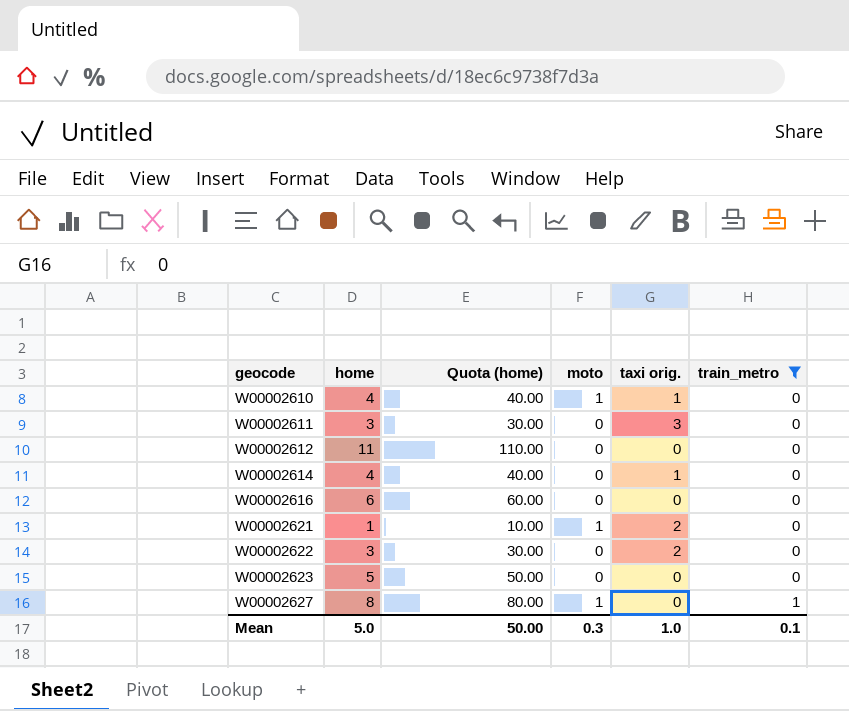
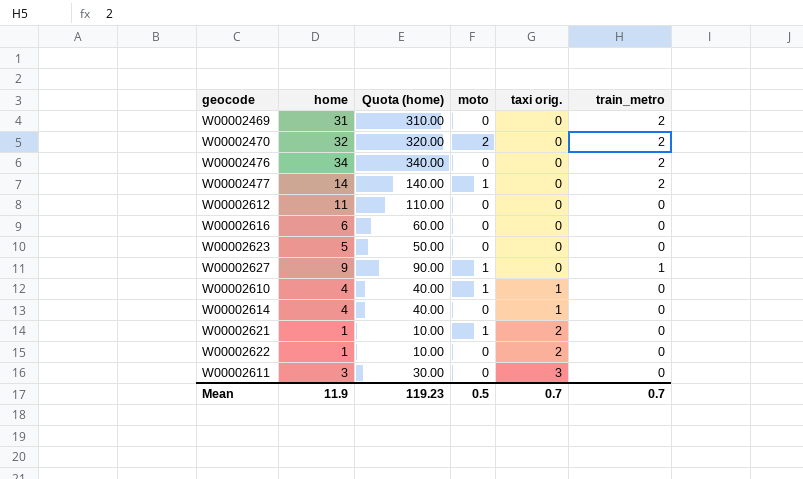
filter: train_metro != 2 -> none
row order: geocode ascending -> taxi orig. ascending
W00002627 | home: 8 -> 9
W00002627 | Quota (home): 80.00 -> 90.00
W00002622 | home: 3 -> 1
W00002622 | Quota (home): 30.00 -> 10.00
Mean | home: 5.0 -> 11.9
Mean | Quota (home): 50.00 -> 119.23
Mean | moto: 0.3 -> 0.5
Mean | taxi orig.: 1.0 -> 0.7
Mean | train_metro: 0.1 -> 0.7

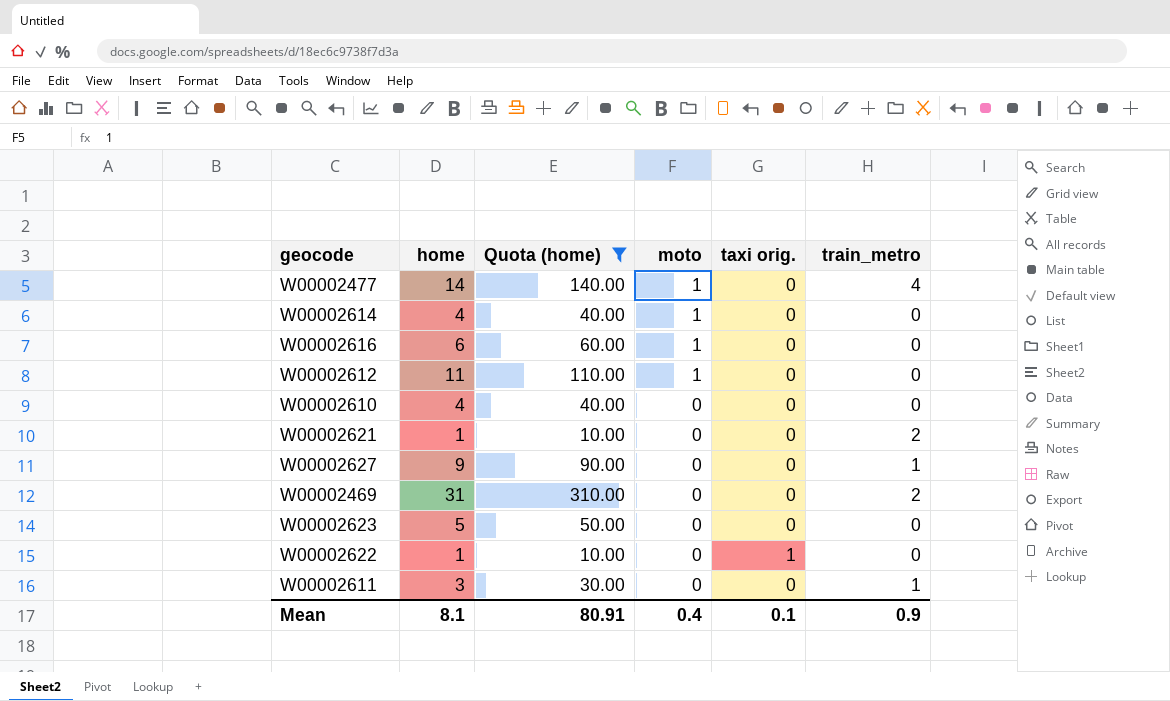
filter: none -> Quota (home) <= 310.00
row order: taxi orig. ascending -> moto descending
W00002477 | train_metro: 2 -> 4
W00002614 | moto: 0 -> 1
W00002614 | taxi orig.: 1 -> 0
W00002616 | moto: 0 -> 1
W00002612 | moto: 0 -> 1
W00002610 | moto: 1 -> 0
W00002610 | taxi orig.: 1 -> 0
W00002621 | moto: 1 -> 0
W00002621 | taxi orig.: 2 -> 0
W00002621 | train_metro: 0 -> 2
W00002627 | moto: 1 -> 0
W00002622 | taxi orig.: 2 -> 1
W00002611 | taxi orig.: 3 -> 0
W00002611 | train_metro: 0 -> 1
Mean | home: 11.9 -> 8.1
Mean | Quota (home): 119.23 -> 80.91
Mean | moto: 0.5 -> 0.4
Mean | taxi orig.: 0.7 -> 0.1
Mean | train_metro: 0.7 -> 0.9

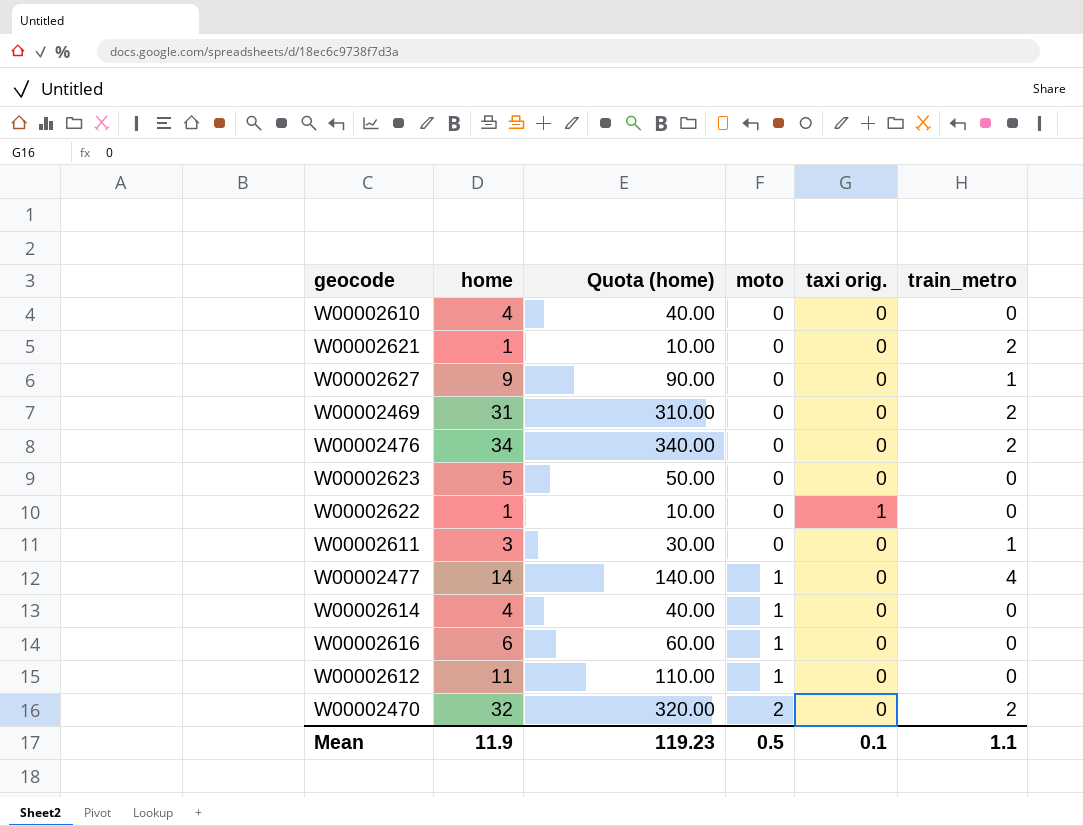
filter: Quota (home) <= 310.00 -> none
row order: moto descending -> moto ascending
Mean | home: 8.1 -> 11.9
Mean | Quota (home): 80.91 -> 119.23
Mean | moto: 0.4 -> 0.5
Mean | train_metro: 0.9 -> 1.1

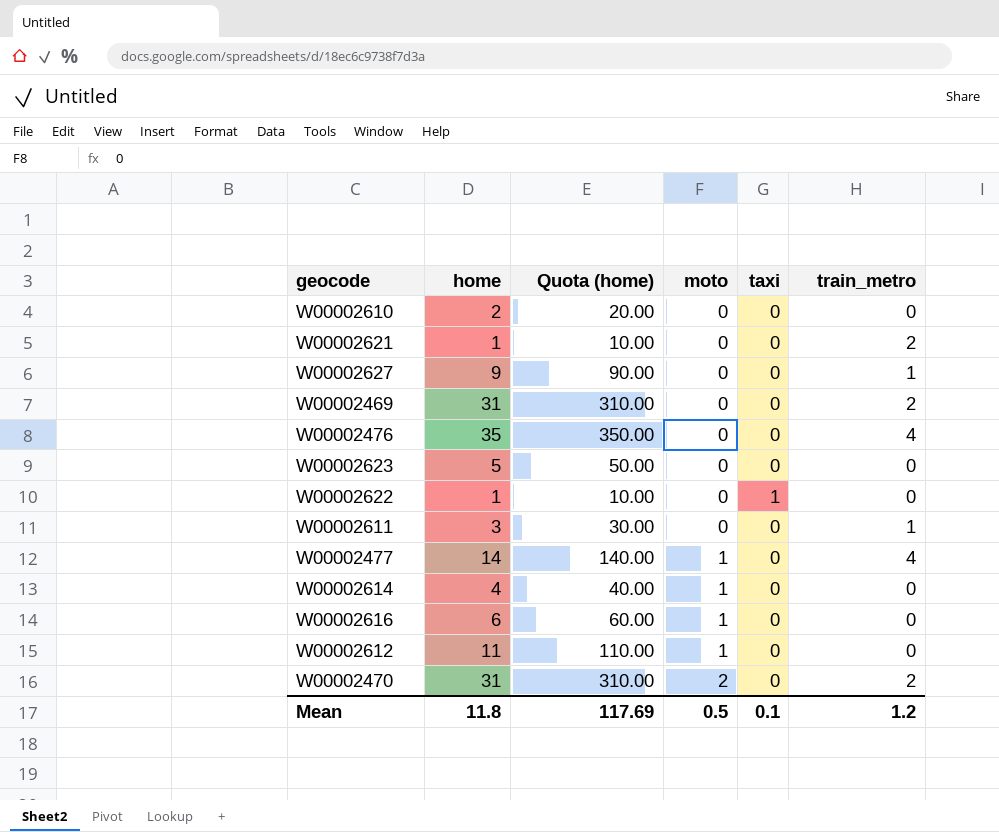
column name: taxi orig. -> taxi
W00002610 | home: 4 -> 2
W00002610 | Quota (home): 40.00 -> 20.00
W00002476 | home: 34 -> 35
W00002476 | Quota (home): 340.00 -> 350.00
W00002476 | train_metro: 2 -> 4
W00002470 | home: 32 -> 31
W00002470 | Quota (home): 320.00 -> 310.00
Mean | home: 11.9 -> 11.8
Mean | Quota (home): 119.23 -> 117.69
Mean | train_metro: 1.1 -> 1.2

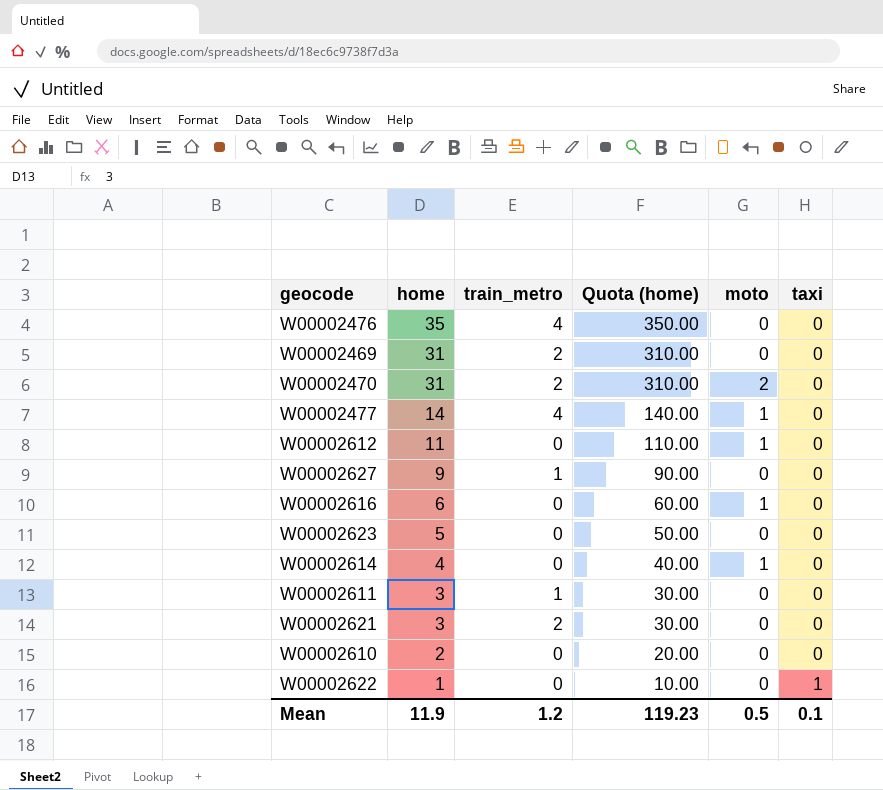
row order: moto ascending -> home descending
column train_metro | position: 6 -> 3
W00002621 | home: 1 -> 3
W00002621 | Quota (home): 10.00 -> 30.00
Mean | home: 11.8 -> 11.9
Mean | Quota (home): 117.69 -> 119.23

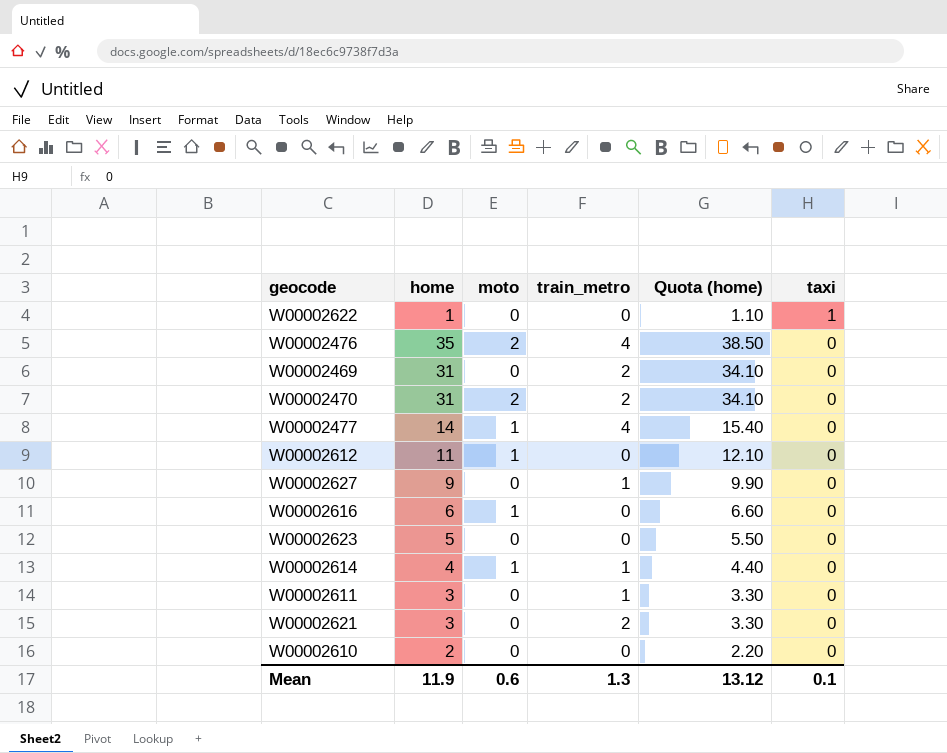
row order: home descending -> taxi descending
column moto | position: 5 -> 3
column Quota (home) | formula: [home] * 10 -> [home] * 1.1
W00002476 | moto: 0 -> 2
W00002614 | train_metro: 0 -> 1
Mean | moto: 0.5 -> 0.6
Mean | train_metro: 1.2 -> 1.3
Mean | Quota (home): 119.23 -> 13.12

